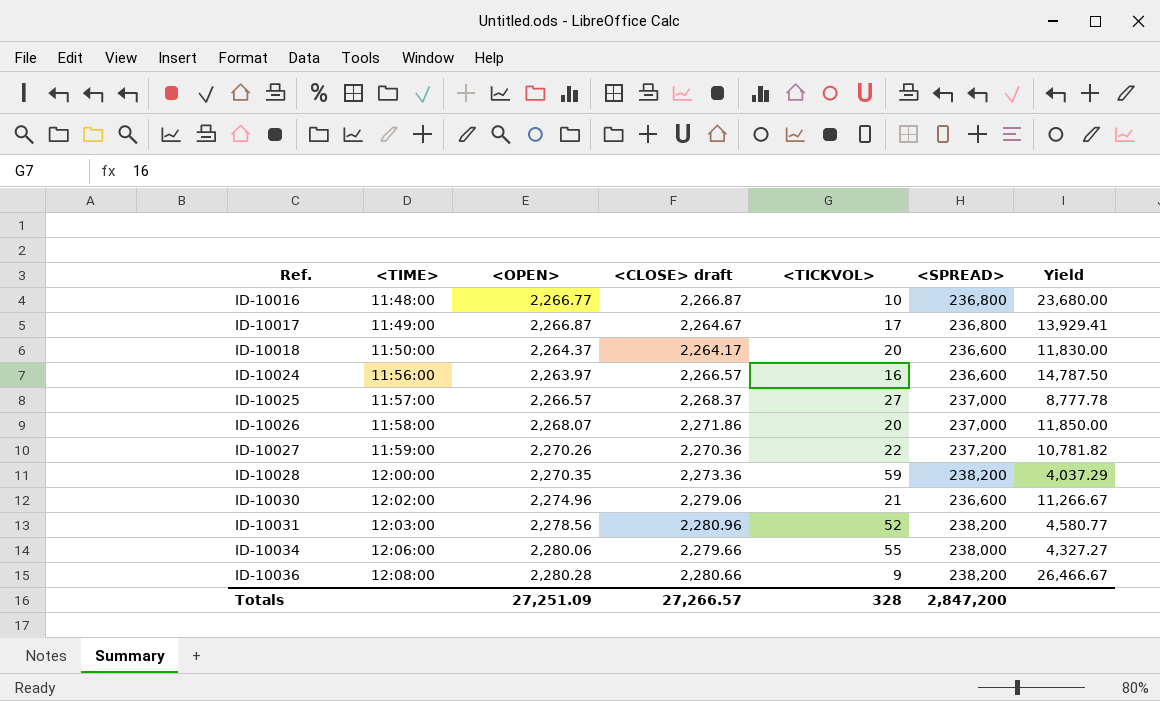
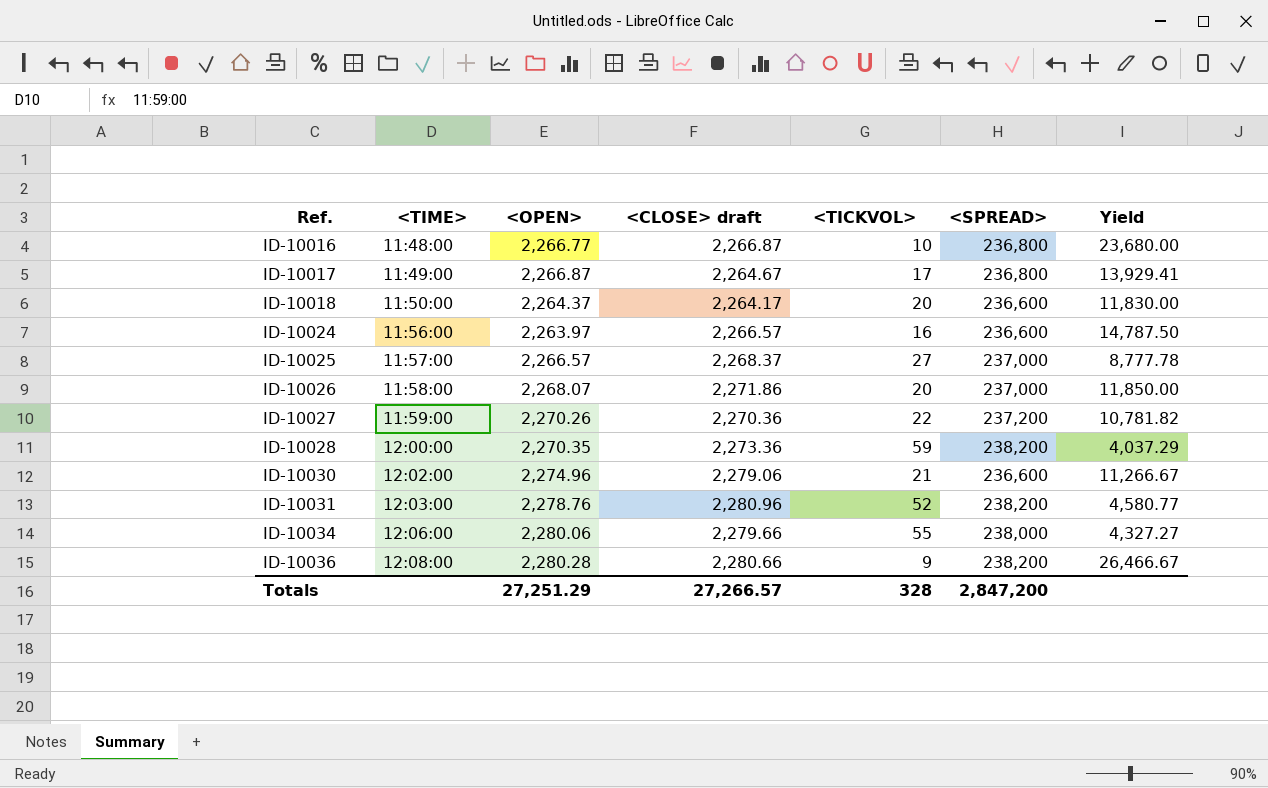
ID-10031 | <OPEN>: 2,278.56 -> 2,278.76
Totals | <OPEN>: 27,251.09 -> 27,251.29

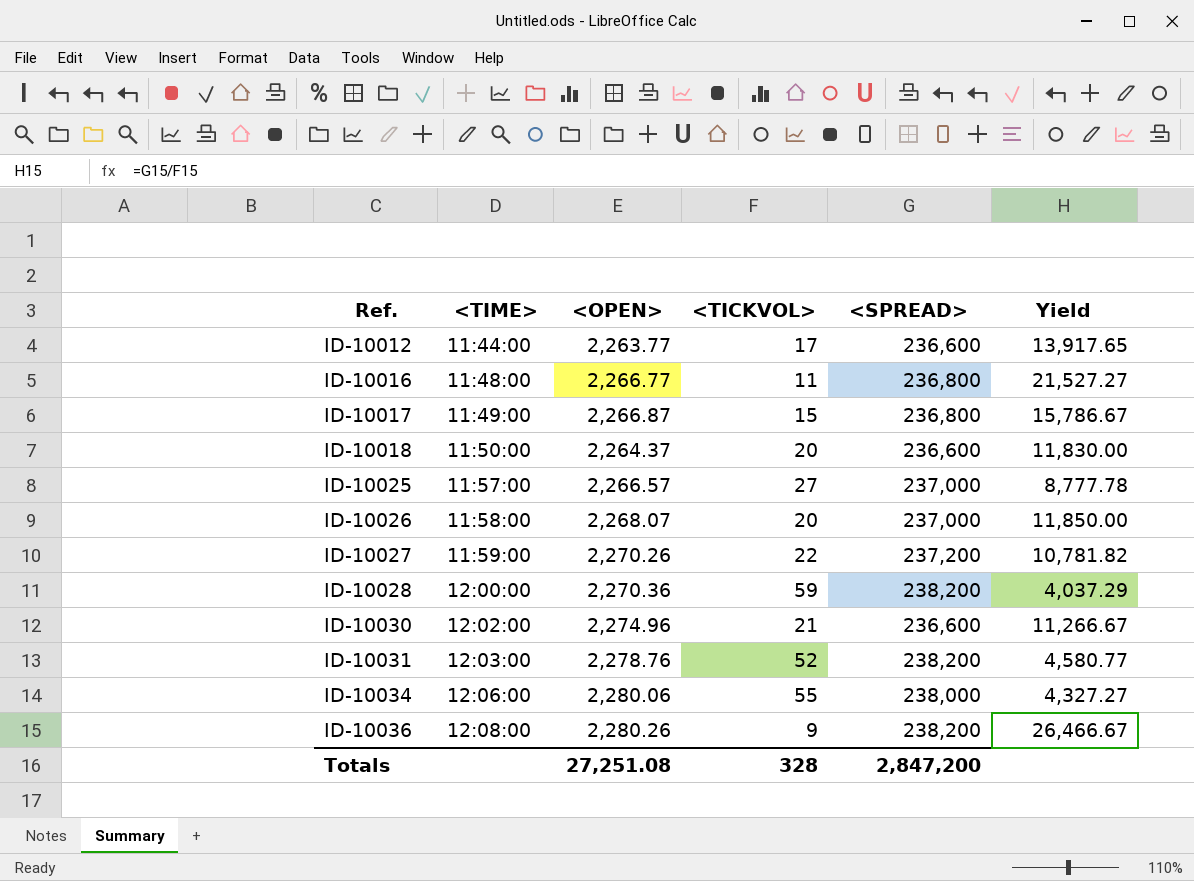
column <CLOSE> draft | position: 4 -> none
row ID-10024: 11:56:00 | 2,263.97 | 2,266.57 | 16 | 236,600 | 14,787.50 -> none
row ID-10012: none -> 11:44:00 | 2,263.77 | 17 | 236,600 | 13,917.65
ID-10016 | <TICKVOL>: 10 -> 11
ID-10016 | Yield: 23,680.00 -> 21,527.27
ID-10017 | <TICKVOL>: 17 -> 15
ID-10017 | Yield: 13,929.41 -> 15,786.67
ID-10028 | <OPEN>: 2,270.35 -> 2,270.36
ID-10036 | <OPEN>: 2,280.28 -> 2,280.26
Totals | <OPEN>: 27,251.29 -> 27,251.08

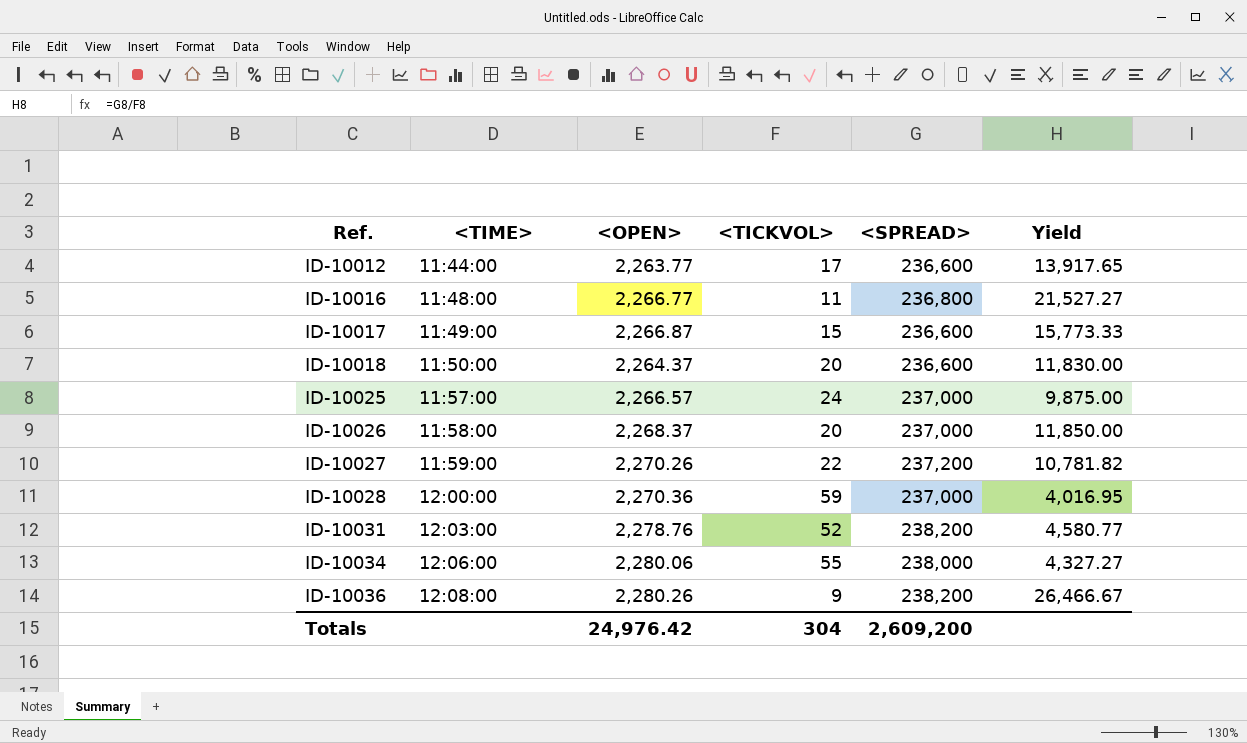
row ID-10030: 12:02:00 | 2,274.96 | 21 | 236,600 | 11,266.67 -> none
ID-10017 | <SPREAD>: 236,800 -> 236,600
ID-10017 | Yield: 15,786.67 -> 15,773.33
ID-10025 | <TICKVOL>: 27 -> 24
ID-10025 | Yield: 8,777.78 -> 9,875.00
ID-10026 | <OPEN>: 2,268.07 -> 2,268.37
ID-10028 | <SPREAD>: 238,200 -> 237,000
ID-10028 | Yield: 4,037.29 -> 4,016.95
Totals | <OPEN>: 27,251.08 -> 24,976.42
Totals | <TICKVOL>: 328 -> 304
Totals | <SPREAD>: 2,847,200 -> 2,609,200

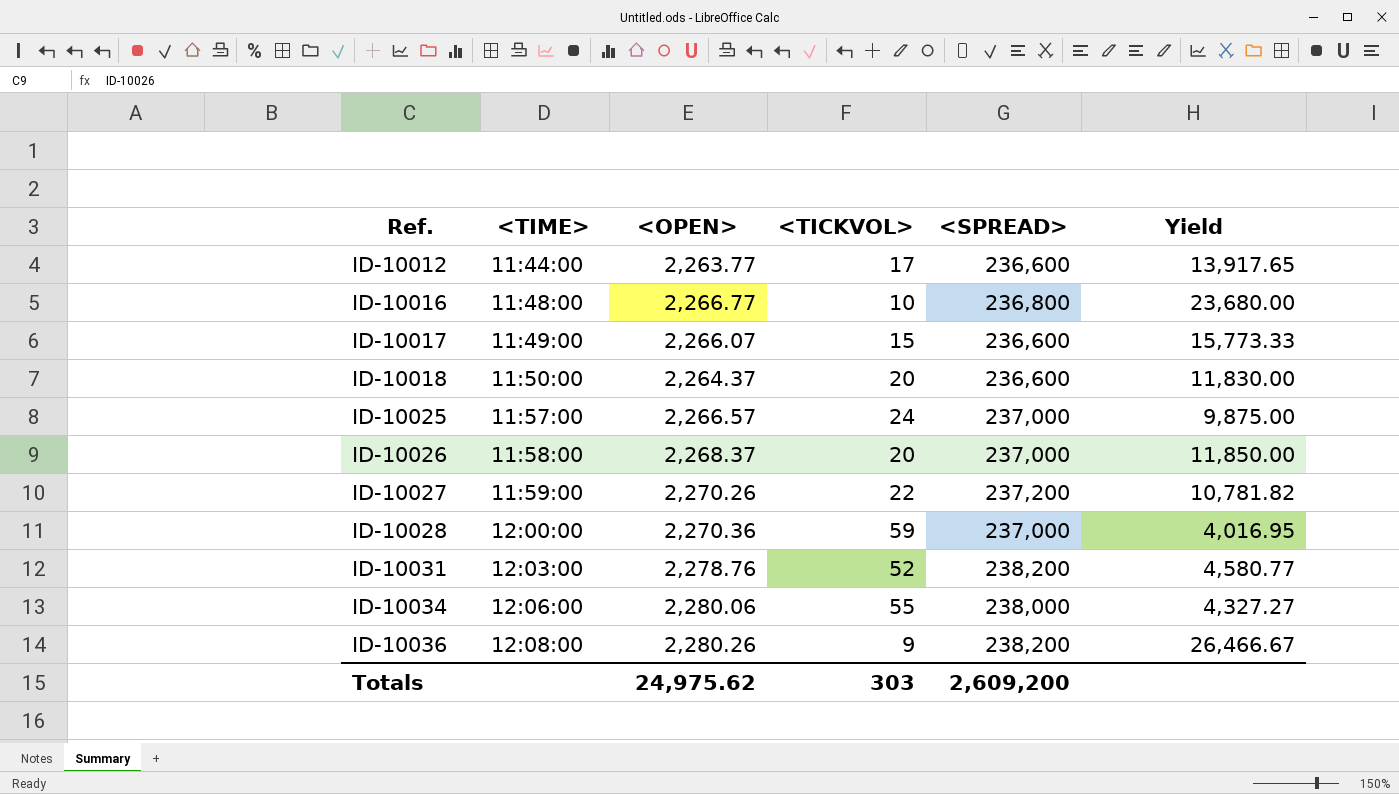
ID-10016 | <TICKVOL>: 11 -> 10
ID-10016 | Yield: 21,527.27 -> 23,680.00
ID-10017 | <OPEN>: 2,266.87 -> 2,266.07
Totals | <OPEN>: 24,976.42 -> 24,975.62
Totals | <TICKVOL>: 304 -> 303

